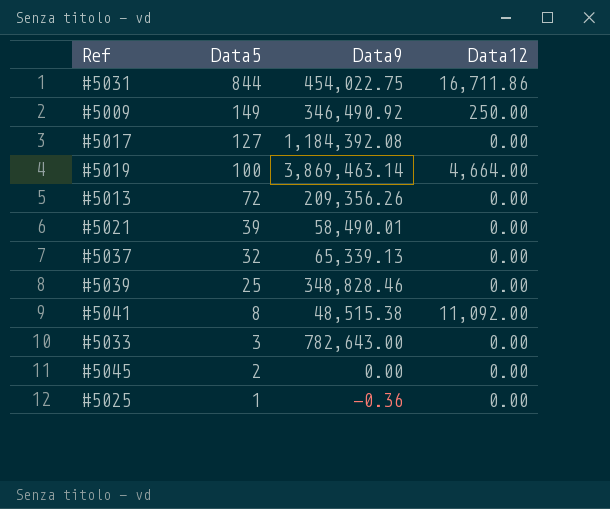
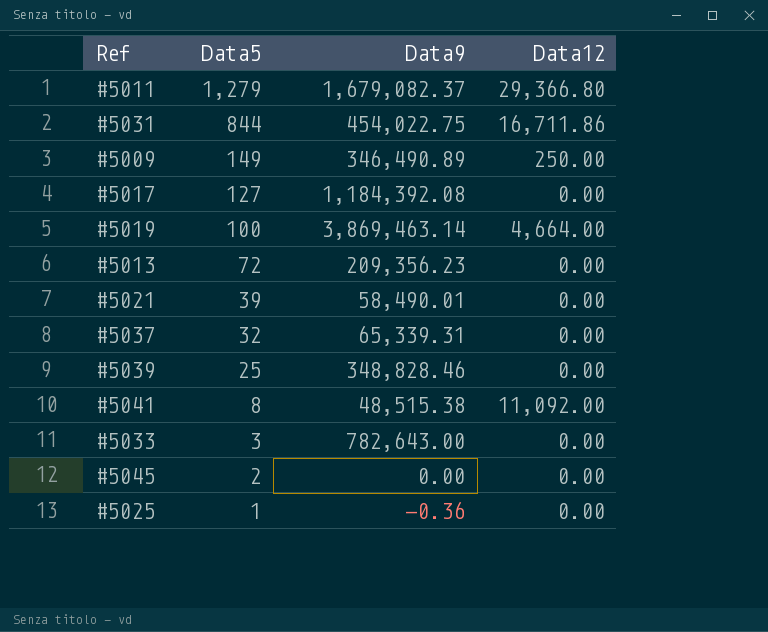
row #5011: none -> 1,279 | 1,679,082.37 | 29,366.80
#5009 | Data9: 346,490.92 -> 346,490.89
#5013 | Data9: 209,356.26 -> 209,356.23
#5037 | Data9: 65,339.13 -> 65,339.31

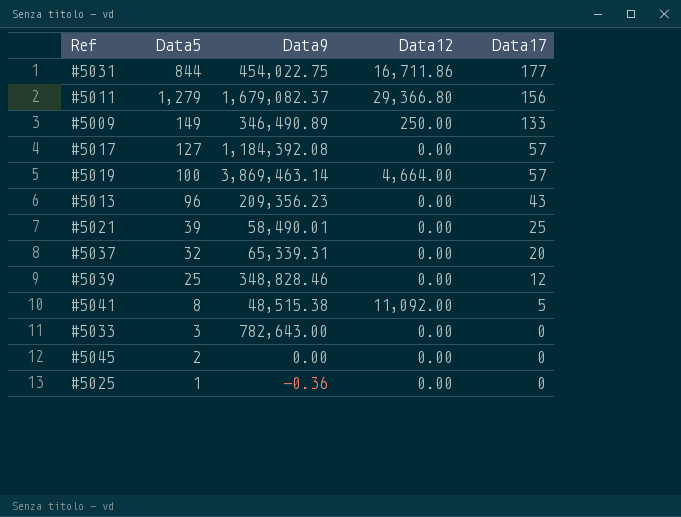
row order: Data5 descending -> Data17 descending
column Data17 | position: none -> 5
#5013 | Data5: 72 -> 96

